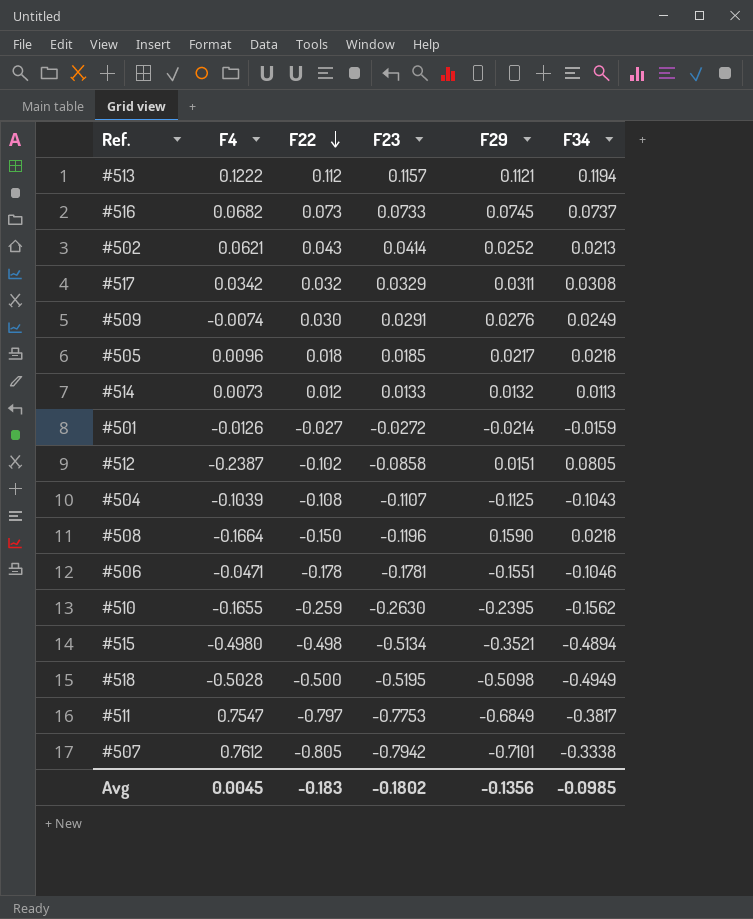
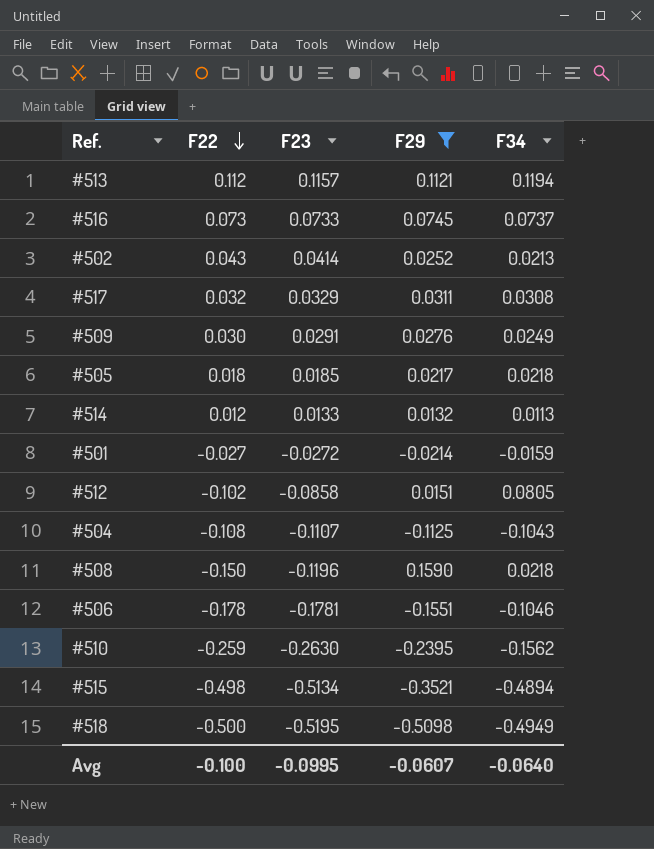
filter: none -> F29 >= -0.5098
column F4 | position: 2 -> none
Avg | F22: -0.183 -> -0.100
Avg | F23: -0.1802 -> -0.0995
Avg | F29: -0.1356 -> -0.0607
Avg | F34: -0.0985 -> -0.0640

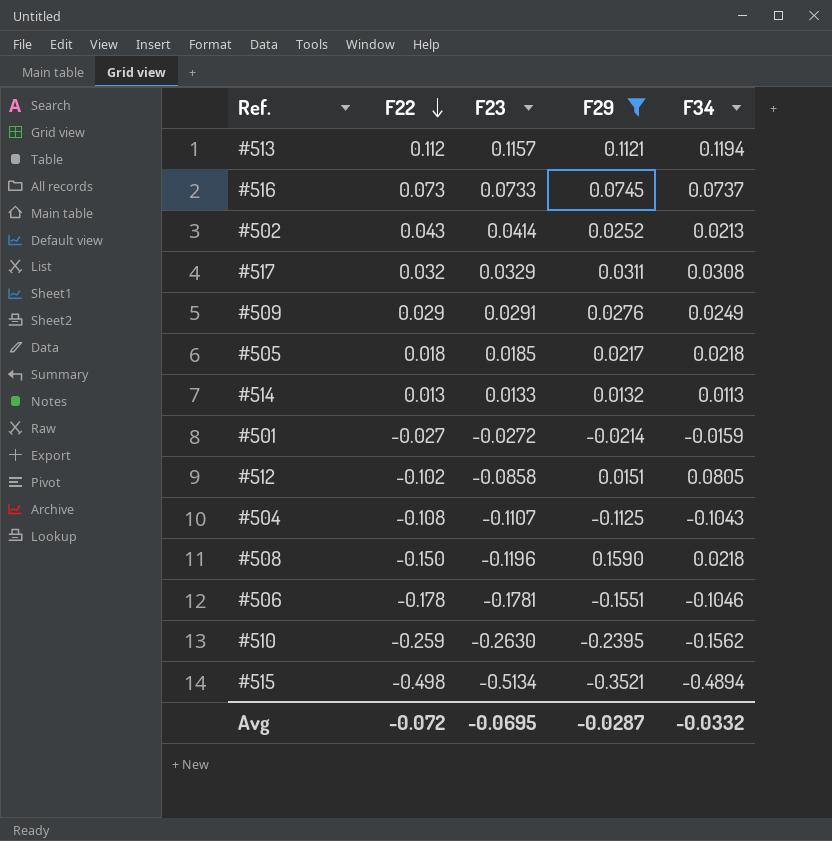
row #518: -0.500 | -0.5195 | -0.5098 | -0.4949 -> none
#509 | F22: 0.030 -> 0.029
#514 | F22: 0.012 -> 0.013
Avg | F22: -0.100 -> -0.072
Avg | F23: -0.0995 -> -0.0695
Avg | F29: -0.0607 -> -0.0287
Avg | F34: -0.0640 -> -0.0332

